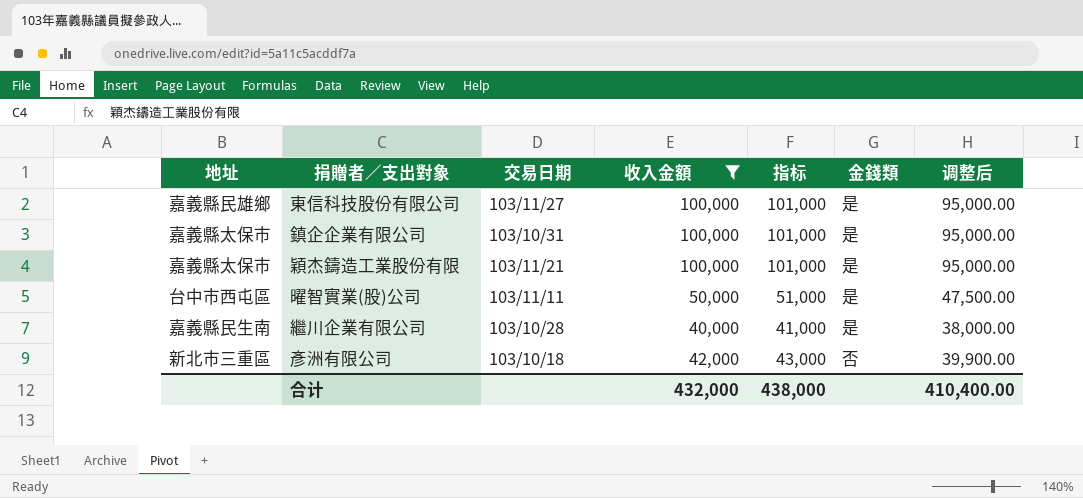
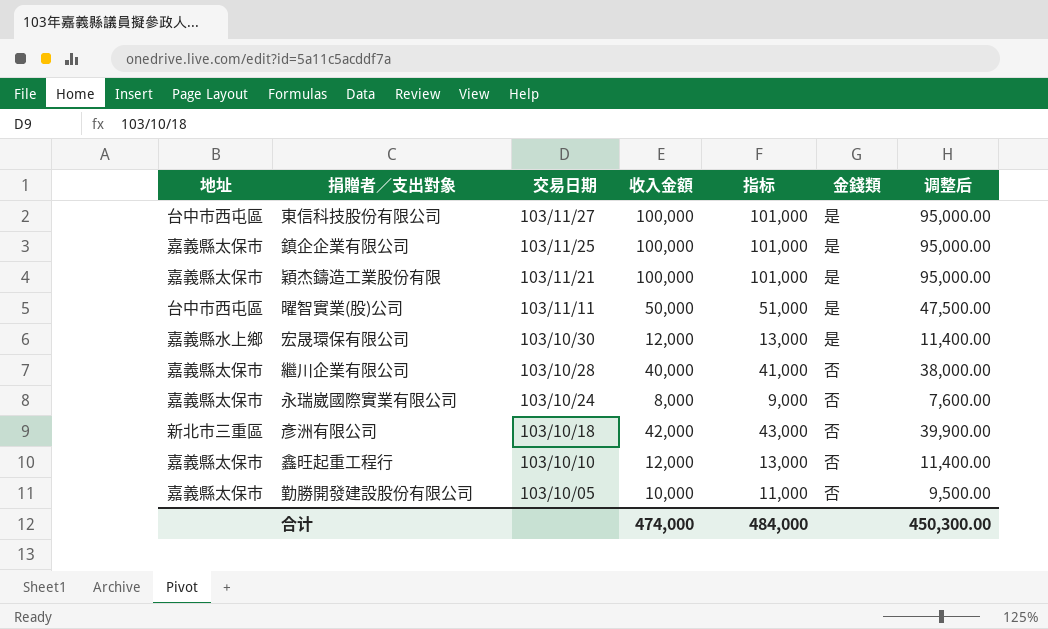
filter: 收入金額 >= 40,000 -> none
東信科技股份有限公司 | 地址: 嘉義縣民雄鄉 -> 台中市西屯區
鎮企企業有限公司 | 交易日期: 103/10/31 -> 103/11/25
繼川企業有限公司 | 地址: 嘉義縣民生南 -> 嘉義縣太保市
繼川企業有限公司 | 金錢類: 是 -> 否
合计 | 收入金額: 432,000 -> 474,000
合计 | 指标: 438,000 -> 484,000
合计 | 调整后: 410,400.00 -> 450,300.00

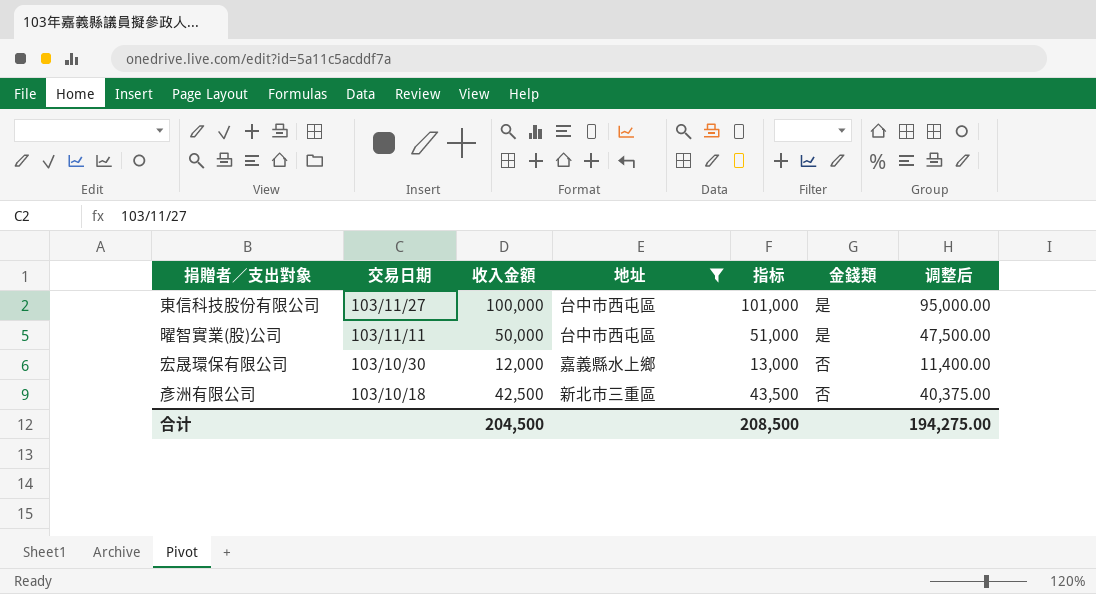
filter: none -> 地址 != 嘉義縣太保市
column 地址 | position: 1 -> 4
宏晟環保有限公司 | 金錢類: 是 -> 否
彥洲有限公司 | 收入金額: 42,000 -> 42,500
彥洲有限公司 | 指标: 43,000 -> 43,500
彥洲有限公司 | 调整后: 39,900.00 -> 40,375.00
合计 | 收入金額: 474,000 -> 204,500
合计 | 指标: 484,000 -> 208,500
合计 | 调整后: 450,300.00 -> 194,275.00

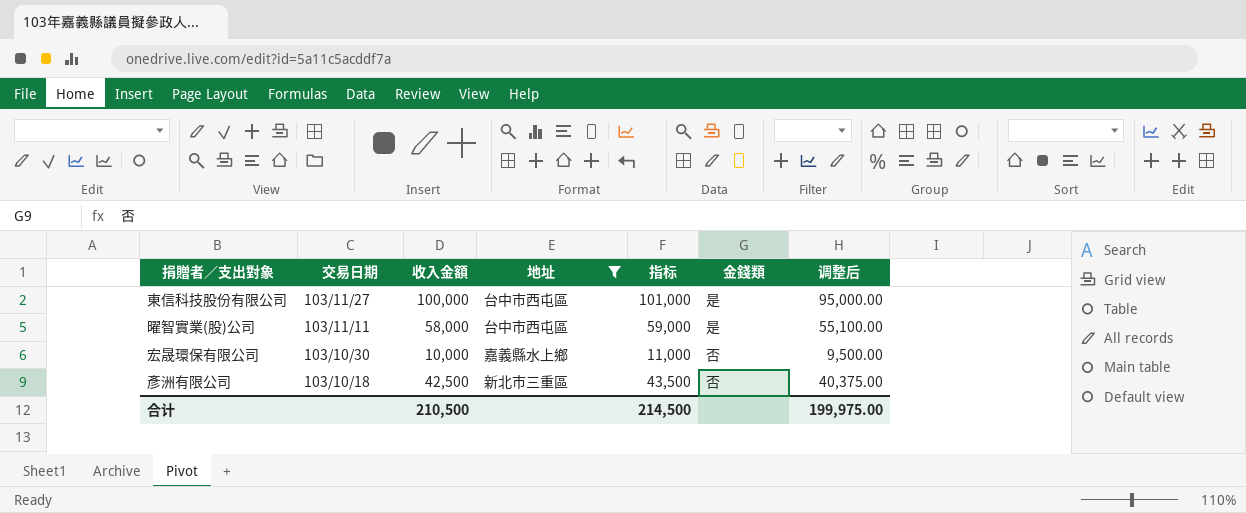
曜智實業(股)公司 | 收入金額: 50,000 -> 58,000
曜智實業(股)公司 | 指标: 51,000 -> 59,000
曜智實業(股)公司 | 调整后: 47,500.00 -> 55,100.00
宏晟環保有限公司 | 收入金額: 12,000 -> 10,000
宏晟環保有限公司 | 指标: 13,000 -> 11,000
宏晟環保有限公司 | 调整后: 11,400.00 -> 9,500.00
合计 | 收入金額: 204,500 -> 210,500
合计 | 指标: 208,500 -> 214,500
合计 | 调整后: 194,275.00 -> 199,975.00

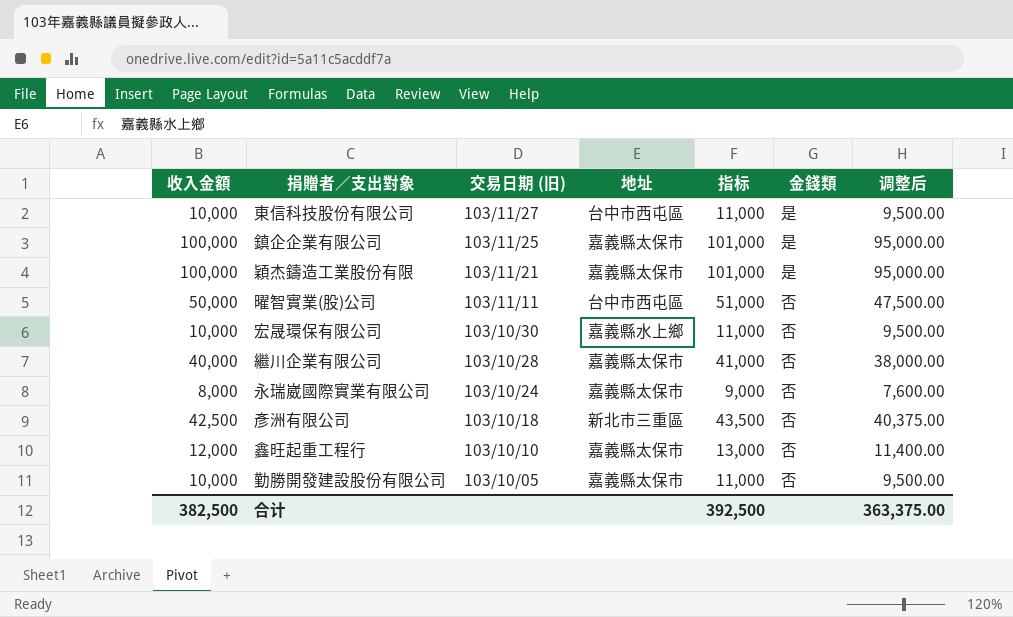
filter: 地址 != 嘉義縣太保市 -> none
column 收入金額 | position: 3 -> 1
column name: 交易日期 -> 交易日期 (旧)
東信科技股份有限公司 | 收入金額: 100,000 -> 10,000
東信科技股份有限公司 | 指标: 101,000 -> 11,000
東信科技股份有限公司 | 调整后: 95,000.00 -> 9,500.00
曜智實業(股)公司 | 收入金額: 58,000 -> 50,000
曜智實業(股)公司 | 指标: 59,000 -> 51,000
曜智實業(股)公司 | 金錢類: 是 -> 否
曜智實業(股)公司 | 调整后: 55,100.00 -> 47,500.00
合计 | 收入金額: 210,500 -> 382,500
合计 | 指标: 214,500 -> 392,500
合计 | 调整后: 199,975.00 -> 363,375.00

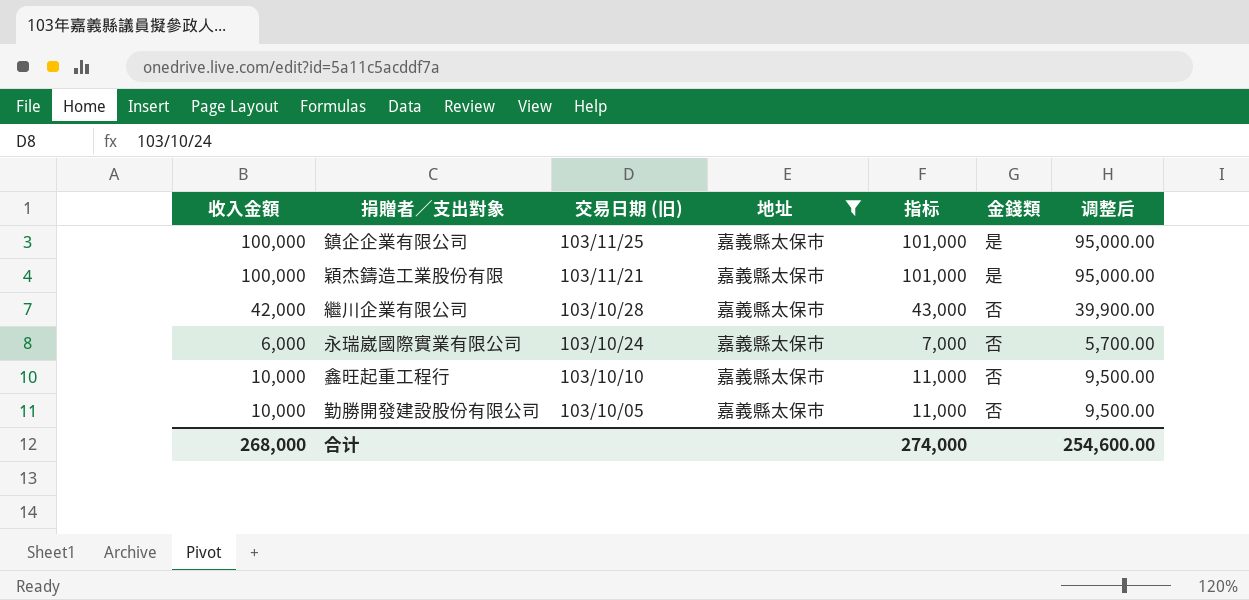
filter: none -> 地址 = 嘉義縣太保市
繼川企業有限公司 | 收入金額: 40,000 -> 42,000
繼川企業有限公司 | 指标: 41,000 -> 43,000
繼川企業有限公司 | 调整后: 38,000.00 -> 39,900.00
永瑞崴國際實業有限公司 | 收入金額: 8,000 -> 6,000
永瑞崴國際實業有限公司 | 指标: 9,000 -> 7,000
永瑞崴國際實業有限公司 | 调整后: 7,600.00 -> 5,700.00
鑫旺起重工程行 | 收入金額: 12,000 -> 10,000
鑫旺起重工程行 | 指标: 13,000 -> 11,000
鑫旺起重工程行 | 调整后: 11,400.00 -> 9,500.00
合计 | 收入金額: 382,500 -> 268,000
合计 | 指标: 392,500 -> 274,000
合计 | 调整后: 363,375.00 -> 254,600.00

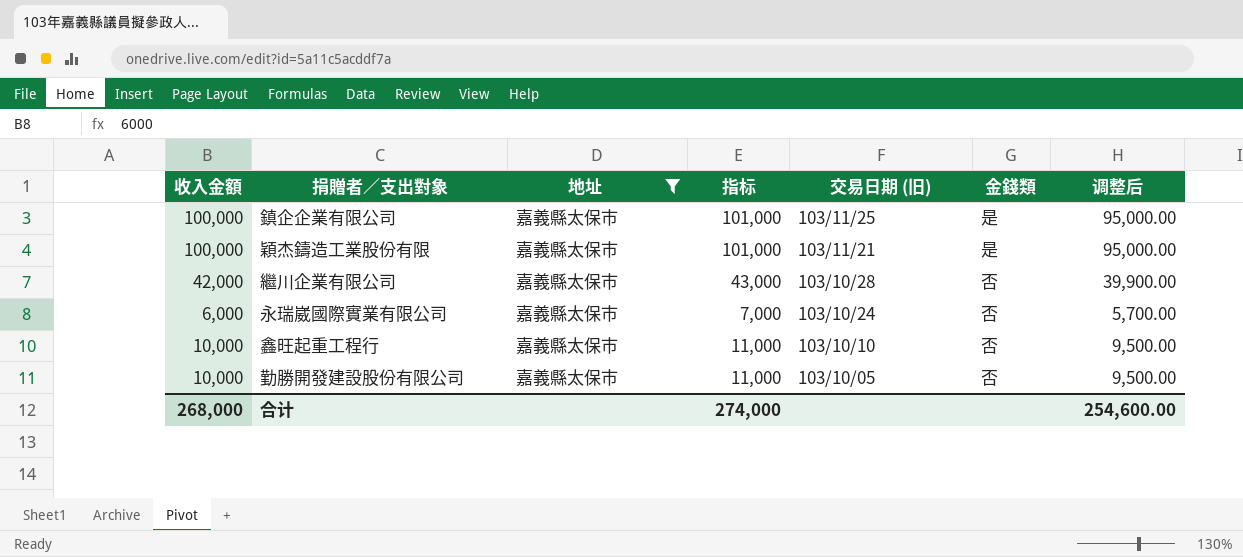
column 交易日期 (旧) | position: 3 -> 5

